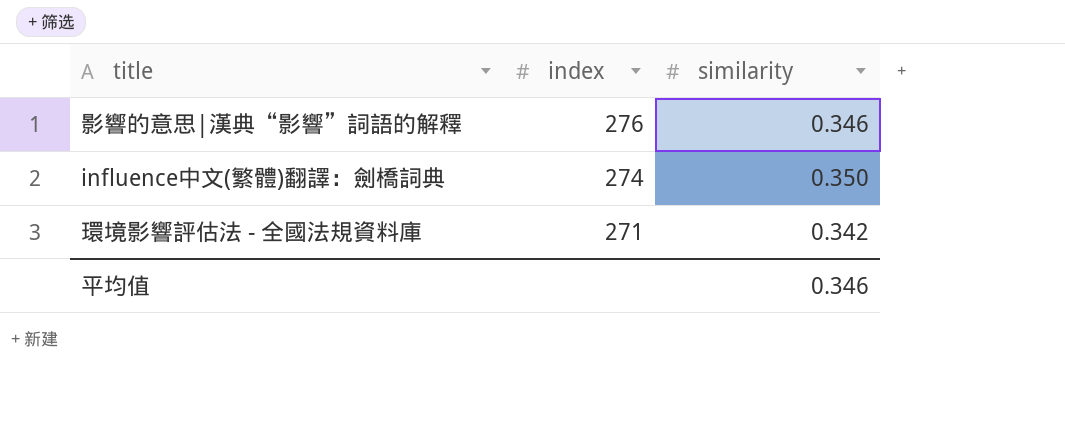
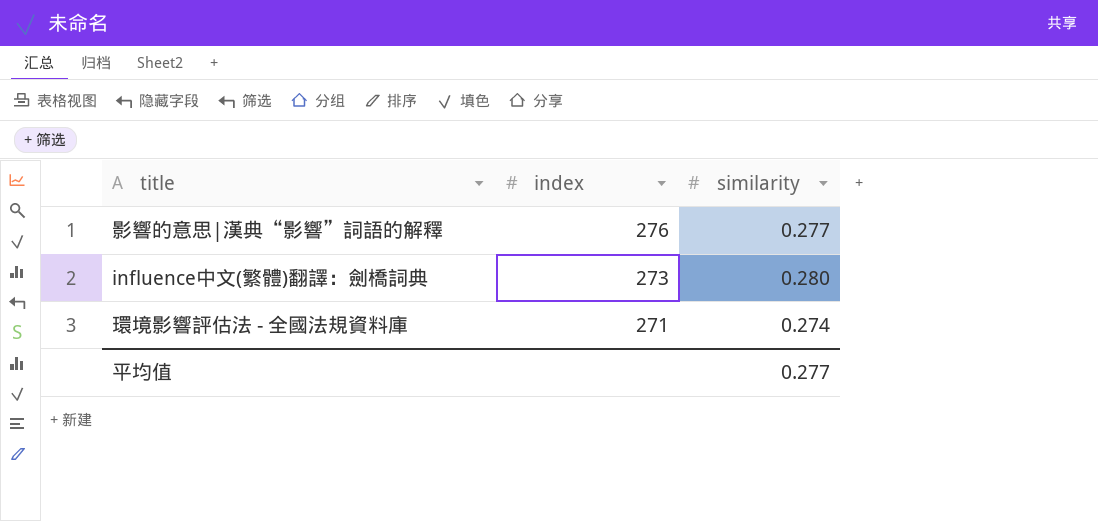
影響的意思|漢典“影響”詞語的解釋 | similarity: 0.346 -> 0.277
influence中文(繁體)翻譯：劍橋詞典 | index: 274 -> 273
influence中文(繁體)翻譯：劍橋詞典 | similarity: 0.350 -> 0.280
環境影響評估法 - 全國法規資料庫 | similarity: 0.342 -> 0.274
平均值 | similarity: 0.346 -> 0.277

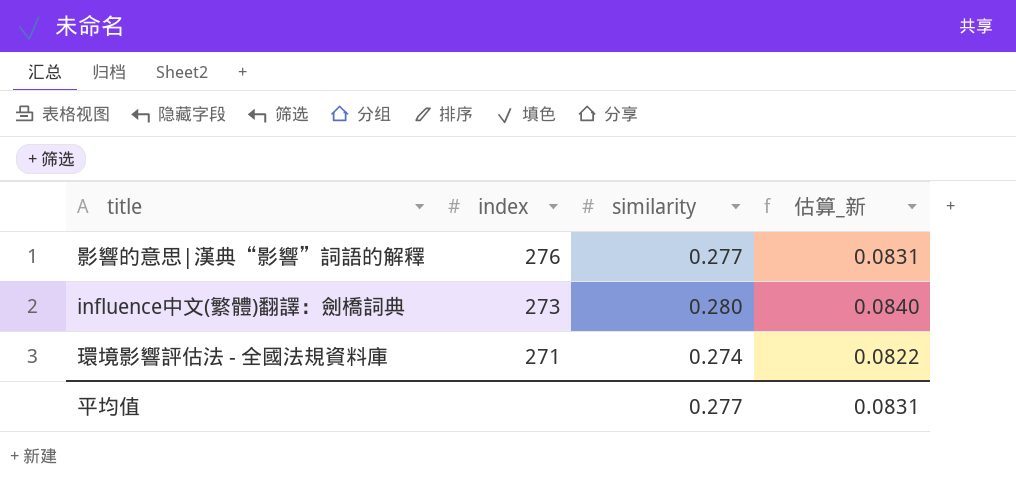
column 估算_新 | formula: none -> [similarity] * 0.3

